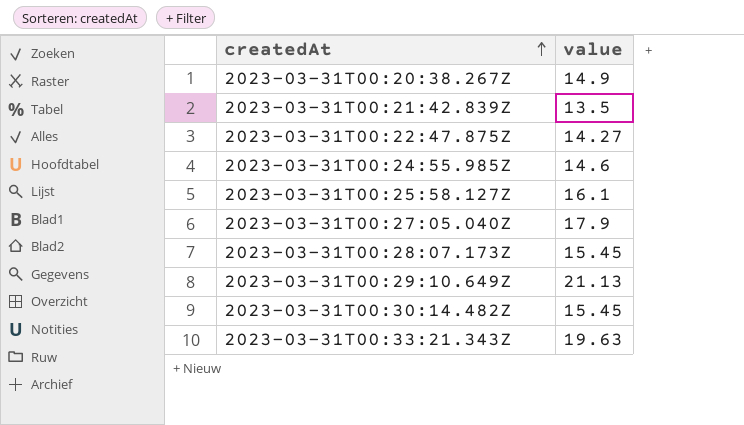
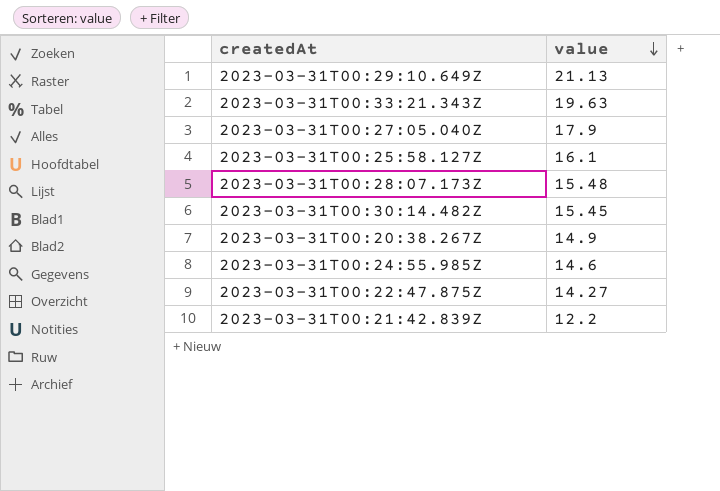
row order: createdAt ascending -> value descending
2023-03-31T00:28:07.173Z | value: 15.45 -> 15.48
2023-03-31T00:21:42.839Z | value: 13.5 -> 12.2

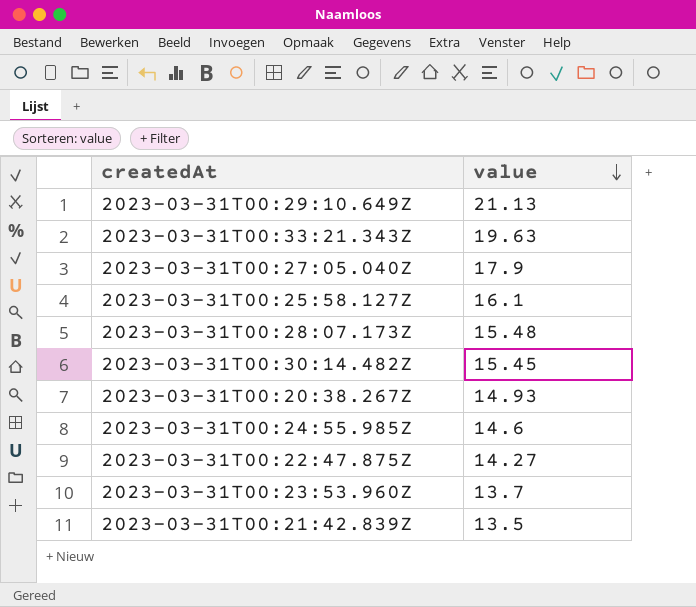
2023-03-31T00:20:38.267Z | value: 14.9 -> 14.93
row 2023-03-31T00:23:53.960Z: none -> 13.7
2023-03-31T00:21:42.839Z | value: 12.2 -> 13.5

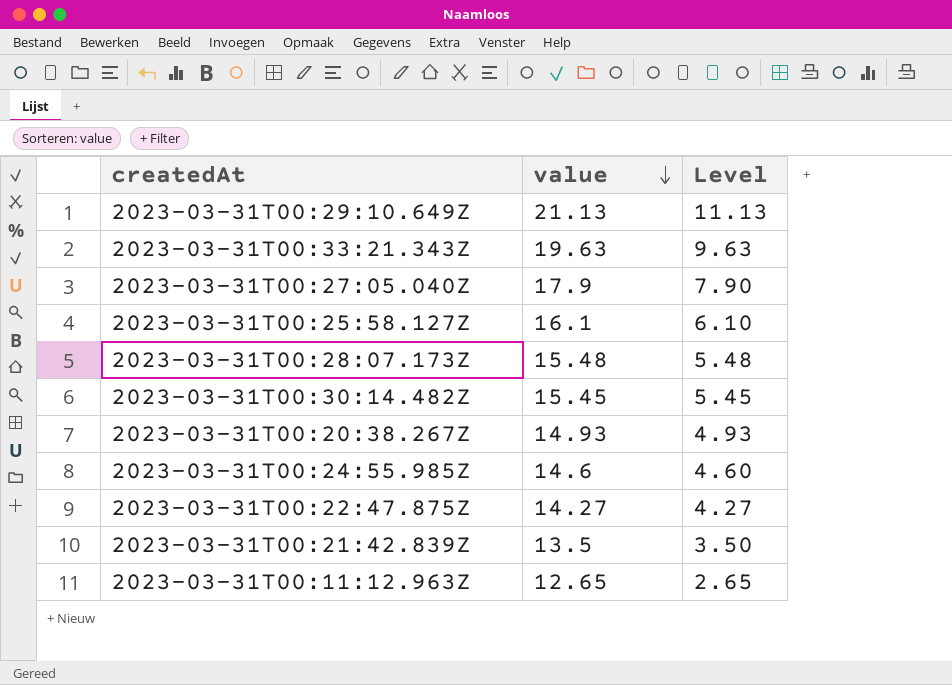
column Level | formula: none -> [value] - 10
row 2023-03-31T00:23:53.960Z: 13.7 -> none
row 2023-03-31T00:11:12.963Z: none -> 12.65 | 2.65

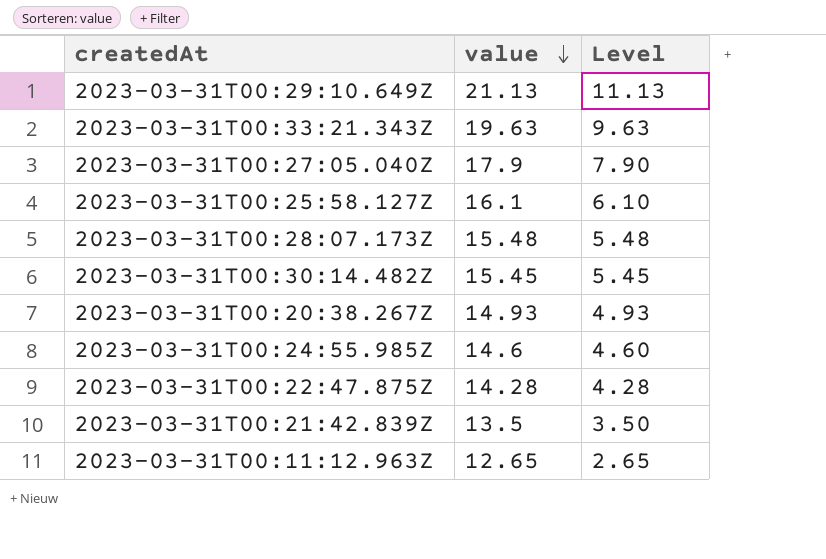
2023-03-31T00:22:47.875Z | value: 14.27 -> 14.28
2023-03-31T00:22:47.875Z | Level: 4.27 -> 4.28

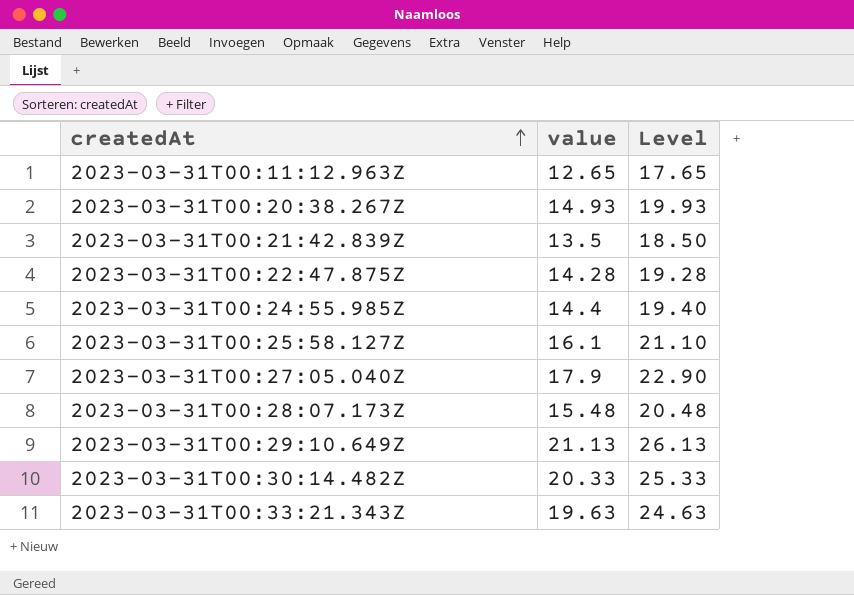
row order: value descending -> createdAt ascending
column Level | formula: [value] - 10 -> [value] + 5
2023-03-31T00:24:55.985Z | value: 14.6 -> 14.4
2023-03-31T00:30:14.482Z | value: 15.45 -> 20.33

